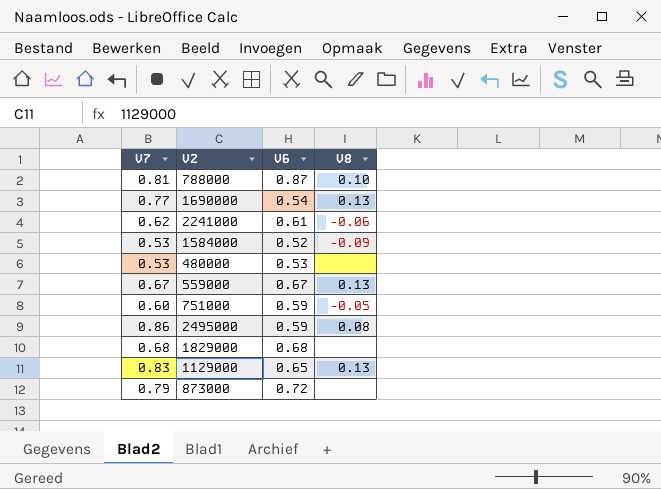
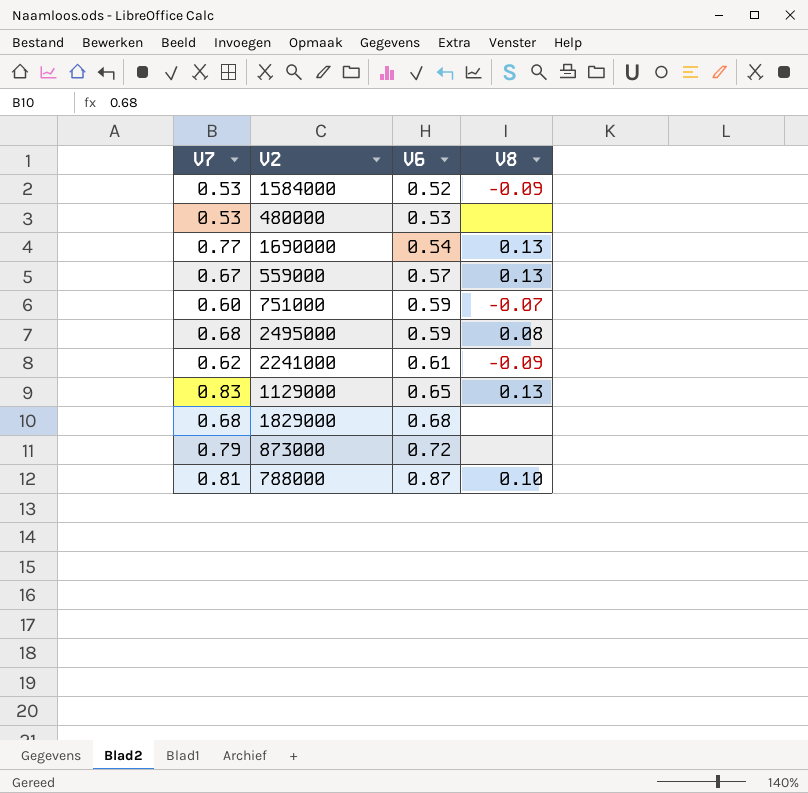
row order: none -> V6 ascending
559000 | V6: 0.67 -> 0.57
751000 | V8: -0.05 -> -0.07
2495000 | V7: 0.86 -> 0.68
2241000 | V8: -0.06 -> -0.09

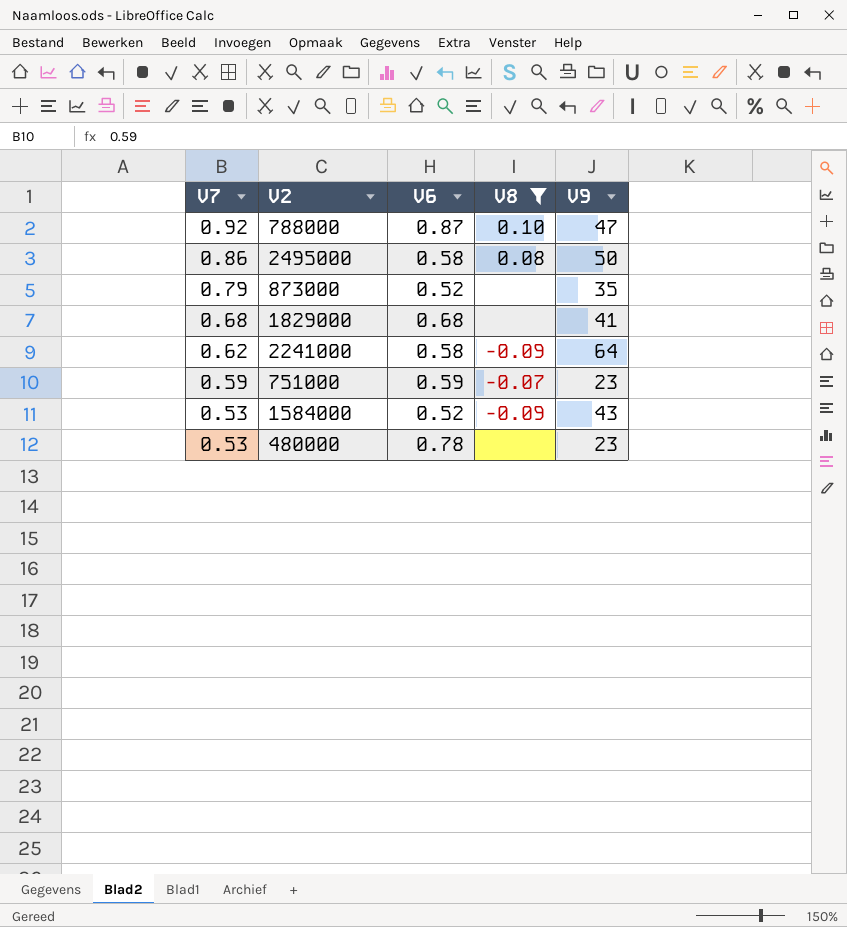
filter: none -> V8 != 0.13
row order: V6 ascending -> V7 descending
column V9 | position: none -> 5
788000 | V7: 0.81 -> 0.92
2495000 | V7: 0.68 -> 0.86
2495000 | V6: 0.59 -> 0.58
873000 | V6: 0.72 -> 0.52
2241000 | V6: 0.61 -> 0.58
751000 | V7: 0.60 -> 0.59
480000 | V6: 0.53 -> 0.78

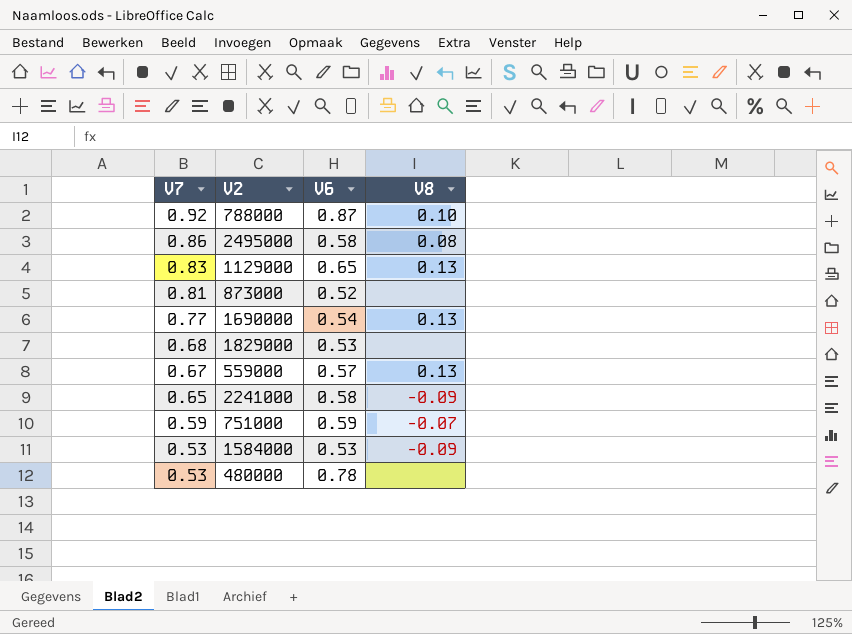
filter: V8 != 0.13 -> none
column V9 | position: 5 -> none
873000 | V7: 0.79 -> 0.81
1829000 | V6: 0.68 -> 0.53
2241000 | V7: 0.62 -> 0.65
1584000 | V6: 0.52 -> 0.53

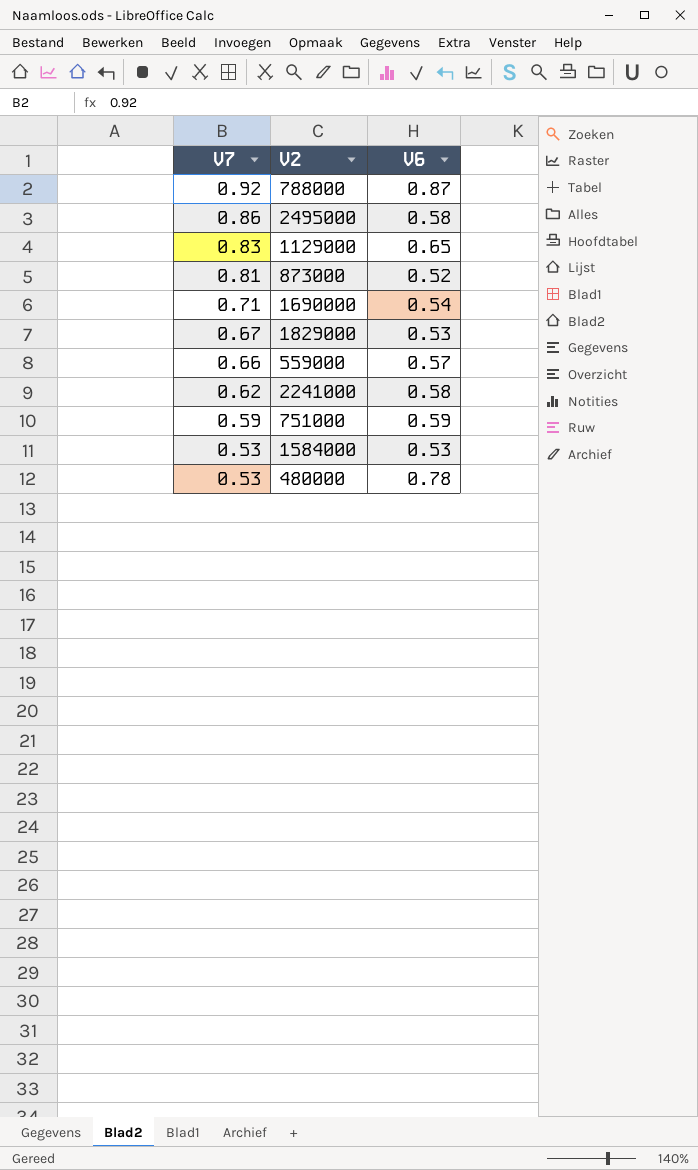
column V8 | position: 4 -> none
1690000 | V7: 0.77 -> 0.71
1829000 | V7: 0.68 -> 0.67
559000 | V7: 0.67 -> 0.66
2241000 | V7: 0.65 -> 0.62

